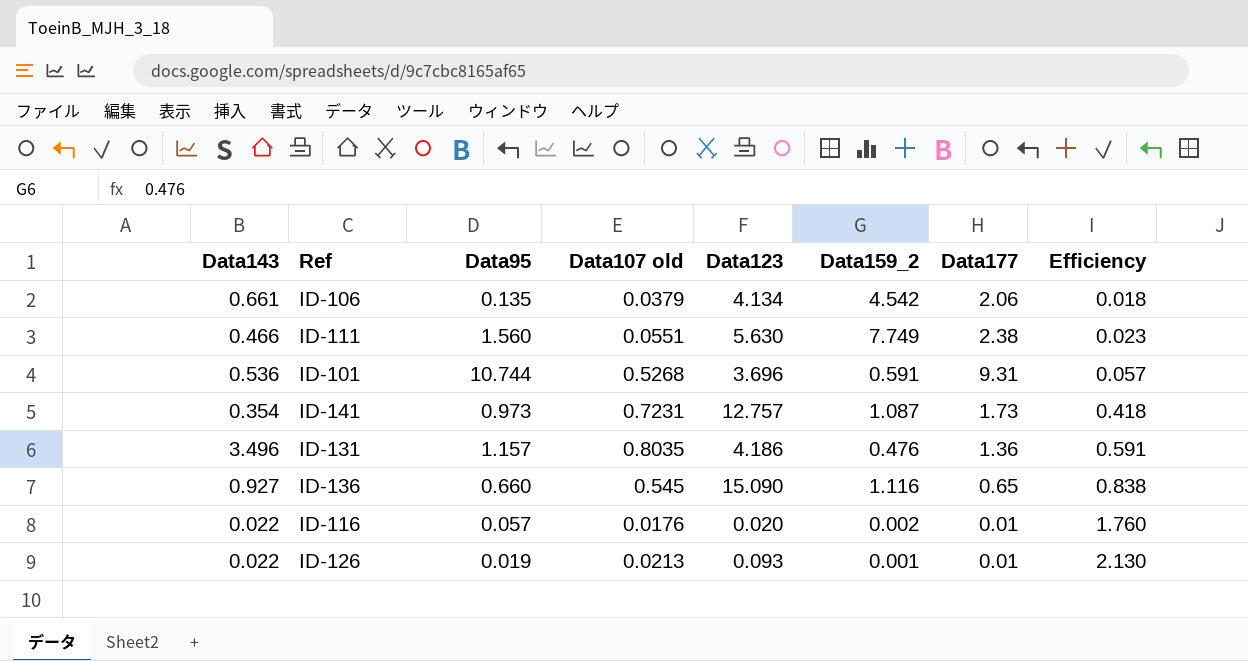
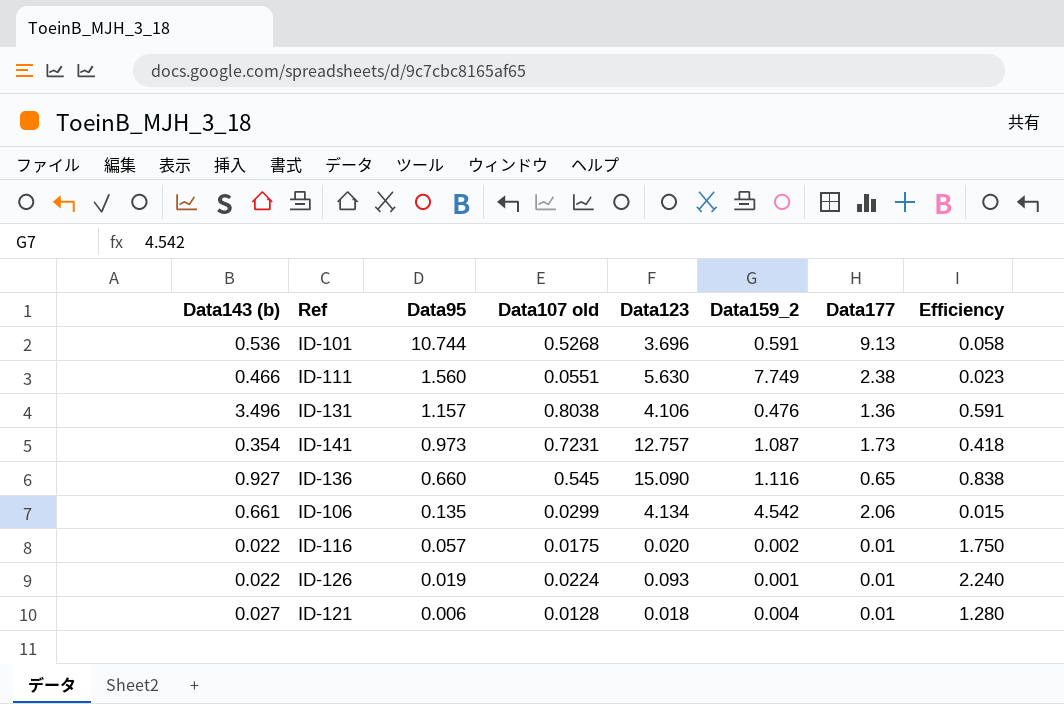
row order: Efficiency ascending -> Data95 descending
column name: Data143 -> Data143 (b)
ID-101 | Data177: 9.31 -> 9.13
ID-101 | Efficiency: 0.057 -> 0.058
ID-131 | Data107 old: 0.8035 -> 0.8038
ID-131 | Data123: 4.186 -> 4.106
ID-106 | Data107 old: 0.0379 -> 0.0299
ID-106 | Efficiency: 0.018 -> 0.015
ID-116 | Data107 old: 0.0176 -> 0.0175
ID-116 | Efficiency: 1.760 -> 1.750
ID-126 | Data107 old: 0.0213 -> 0.0224
ID-126 | Efficiency: 2.130 -> 2.240
row ID-121: none -> 0.027 | 0.006 | 0.0128 | 0.018 | 0.004 | 0.01 | 1.280

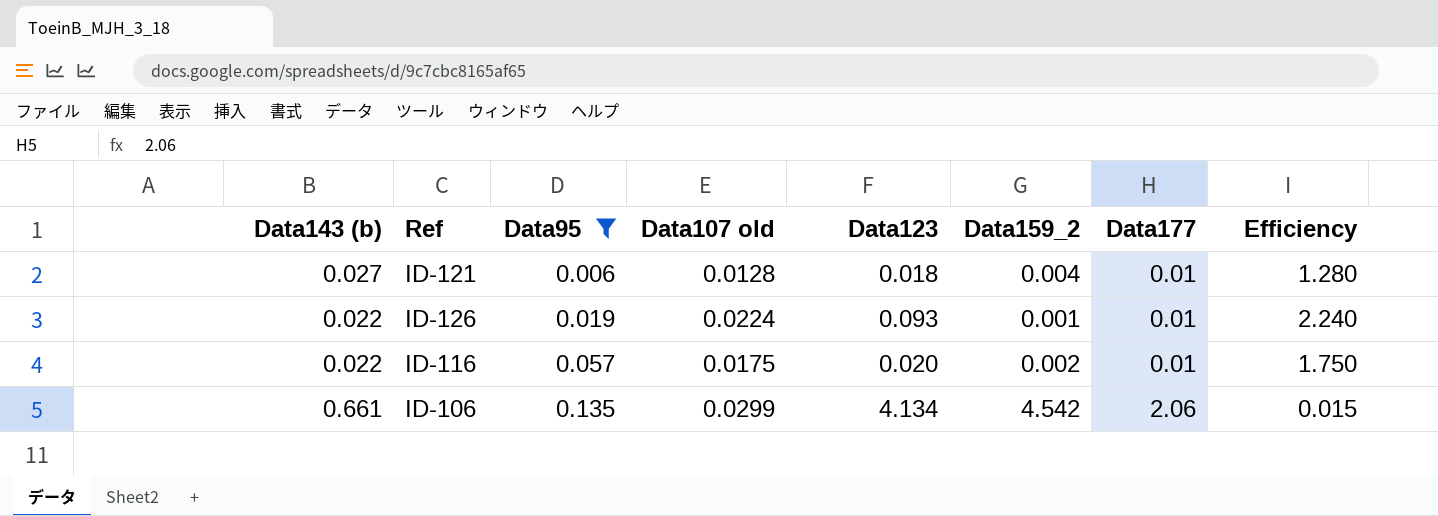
filter: none -> Data95 <= 0.135
row order: Data95 descending -> Data95 ascending

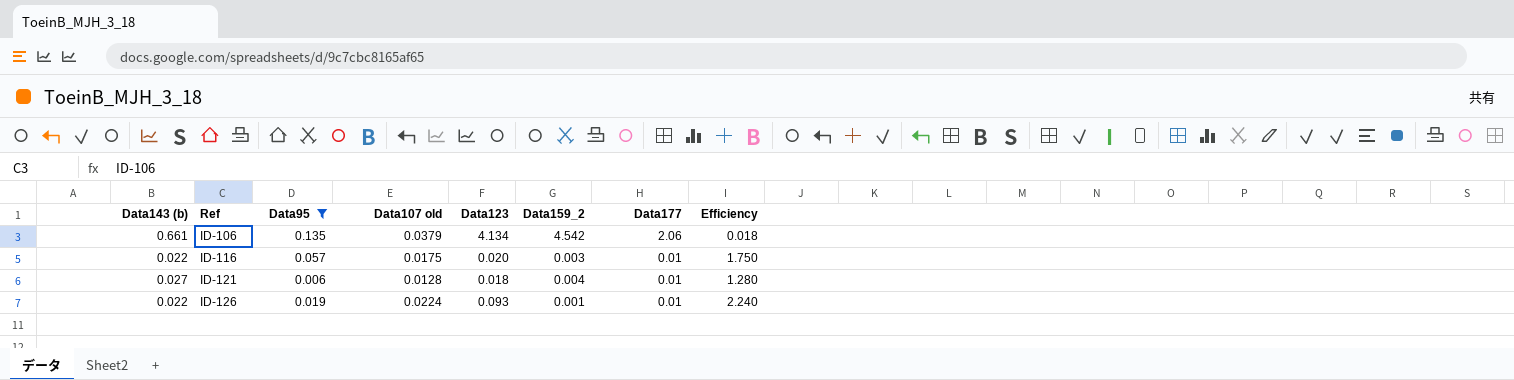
row order: Data95 ascending -> Ref ascending
ID-106 | Data107 old: 0.0299 -> 0.0379
ID-106 | Efficiency: 0.015 -> 0.018
ID-116 | Data159_2: 0.002 -> 0.003

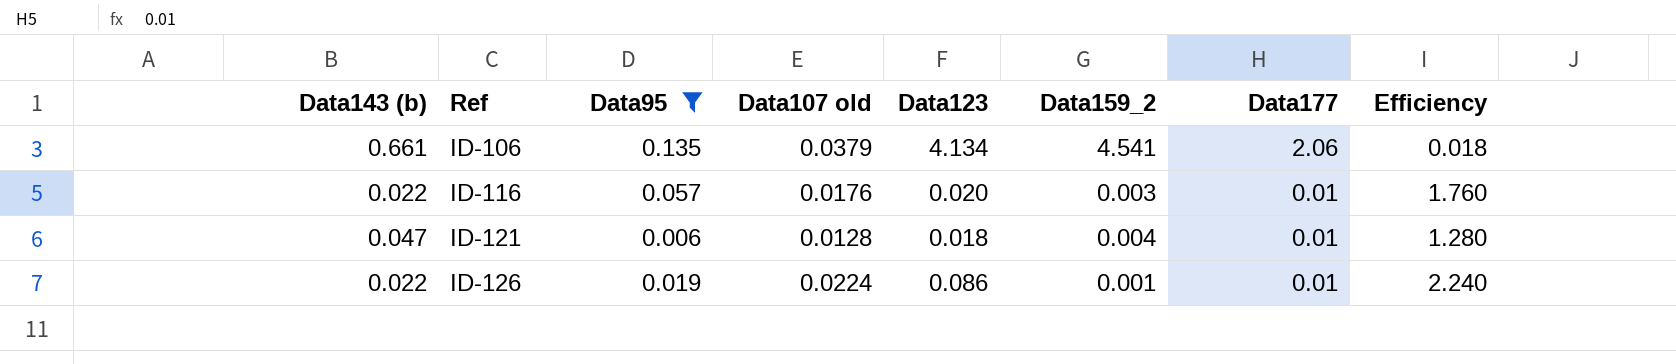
ID-106 | Data159_2: 4.542 -> 4.541
ID-116 | Data107 old: 0.0175 -> 0.0176
ID-116 | Efficiency: 1.750 -> 1.760
ID-121 | Data143 (b): 0.027 -> 0.047
ID-126 | Data123: 0.093 -> 0.086

